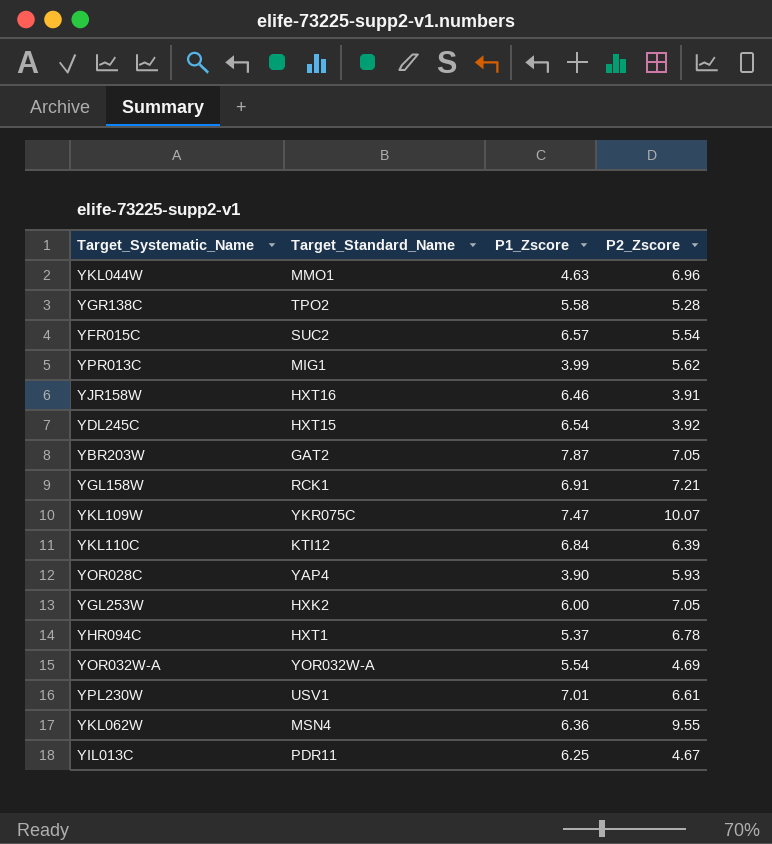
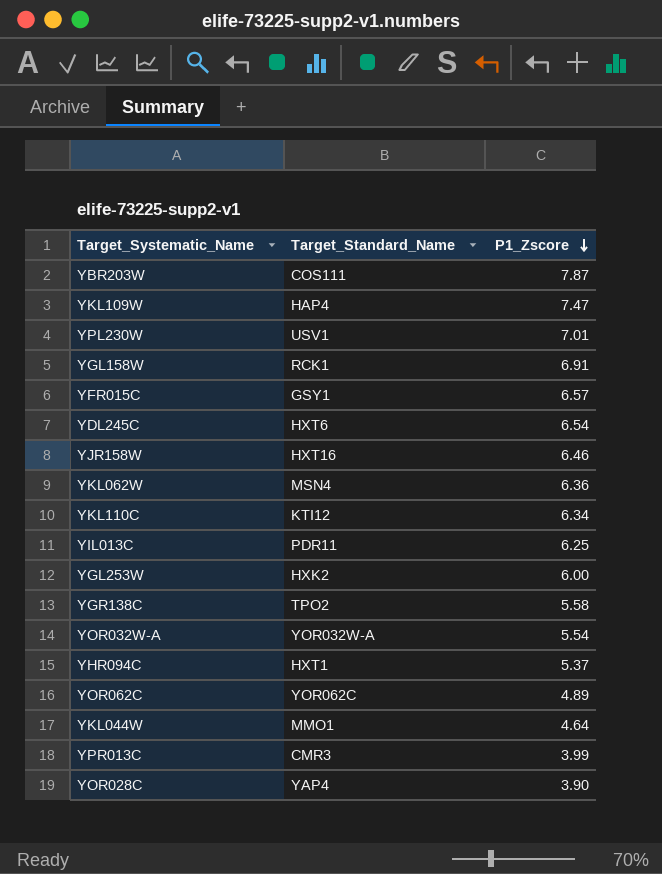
row order: none -> P1_Zscore descending
column P2_Zscore | position: 4 -> none
YBR203W | Target_Standard_Name: GAT2 -> COS111
YKL109W | Target_Standard_Name: YKR075C -> HAP4
YFR015C | Target_Standard_Name: SUC2 -> GSY1
YDL245C | Target_Standard_Name: HXT15 -> HXT6
YKL110C | P1_Zscore: 6.84 -> 6.34
row YOR062C: none -> YOR062C | 4.89
YKL044W | P1_Zscore: 4.63 -> 4.64
YPR013C | Target_Standard_Name: MIG1 -> CMR3

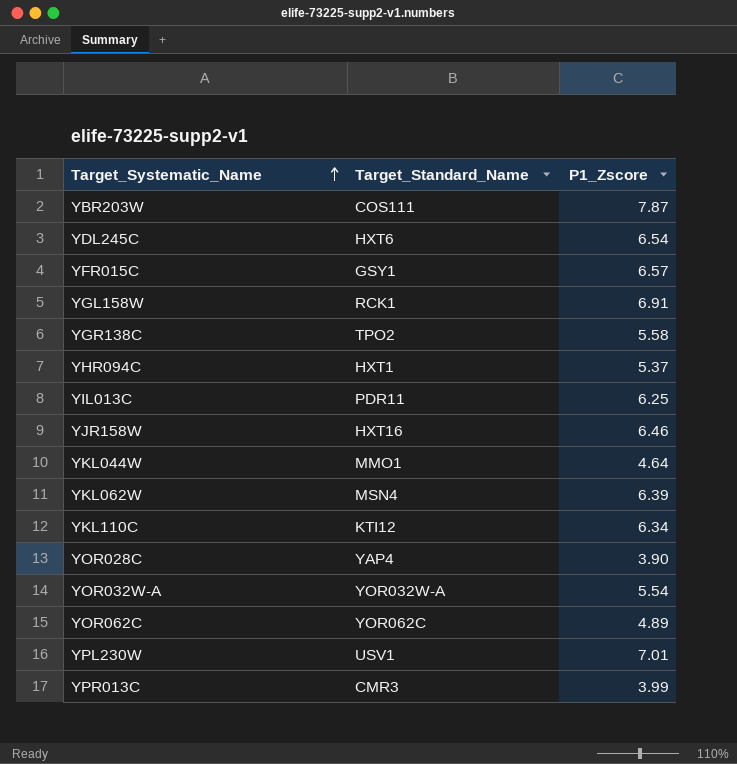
row order: P1_Zscore descending -> Target_Systematic_Name ascending
row YKL109W: HAP4 | 7.47 -> none
row YGL253W: HXK2 | 6.00 -> none
YKL062W | P1_Zscore: 6.36 -> 6.39

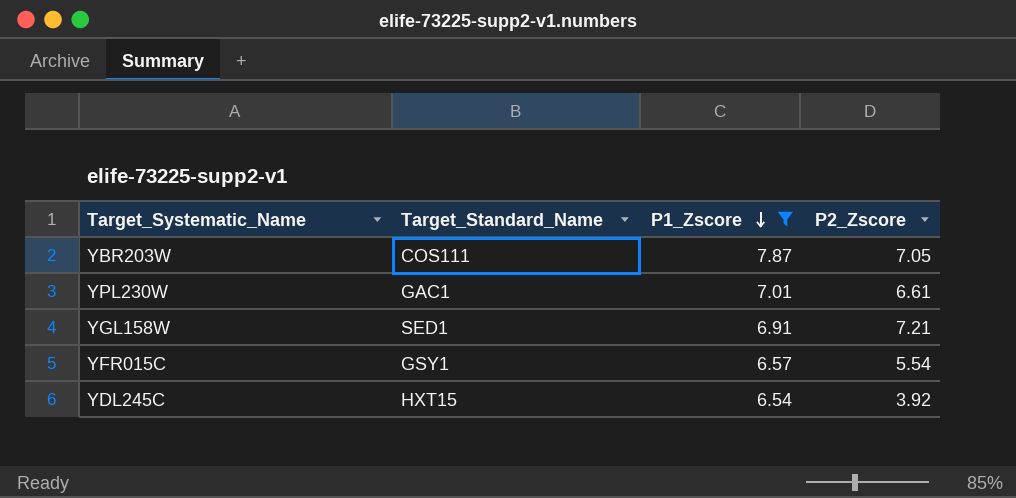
filter: none -> P1_Zscore >= 6.54
row order: Target_Systematic_Name ascending -> P1_Zscore descending
column P2_Zscore | position: none -> 4
YPL230W | Target_Standard_Name: USV1 -> GAC1
YGL158W | Target_Standard_Name: RCK1 -> SED1
YDL245C | Target_Standard_Name: HXT6 -> HXT15

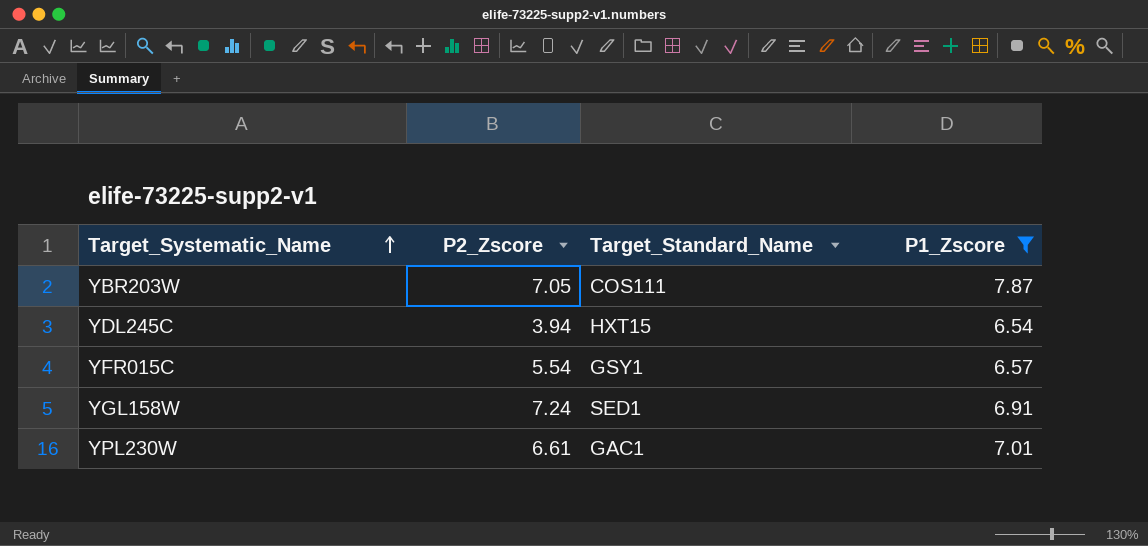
row order: P1_Zscore descending -> Target_Systematic_Name ascending
column P2_Zscore | position: 4 -> 2
YDL245C | P2_Zscore: 3.92 -> 3.94
YGL158W | P2_Zscore: 7.21 -> 7.24

